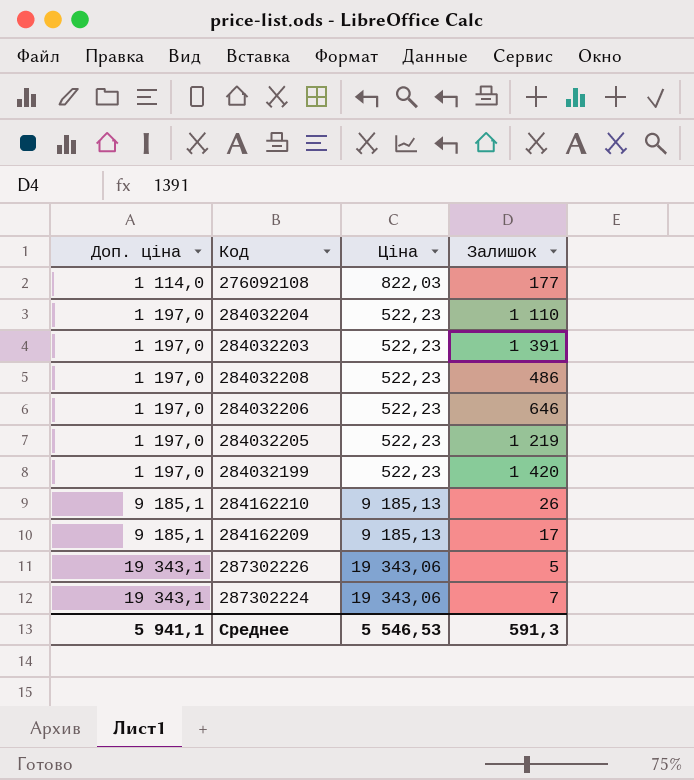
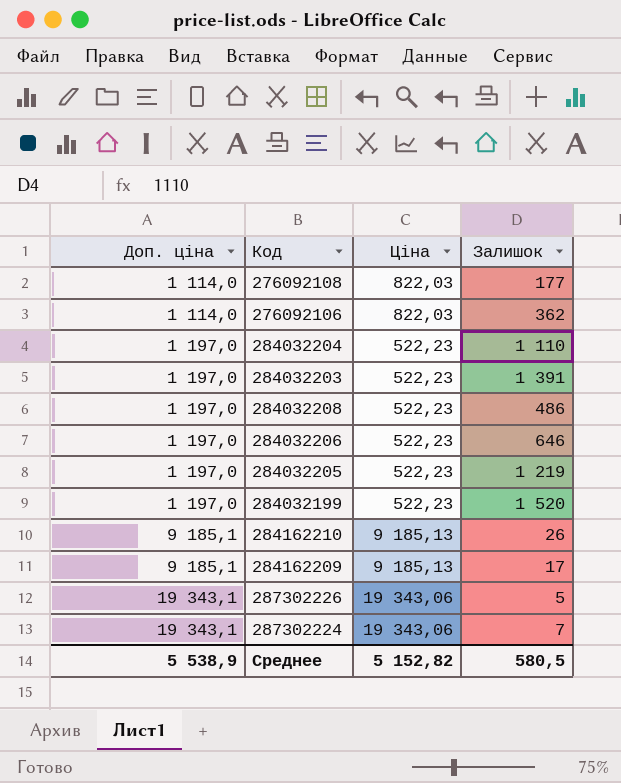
row 276092106: none -> 1 114,0 | 822,03 | 362
284032199 | Залишок: 1 420 -> 1 520
Среднее | Доп. ціна: 5 941,1 -> 5 538,9
Среднее | Ціна: 5 546,53 -> 5 152,82
Среднее | Залишок: 591,3 -> 580,5

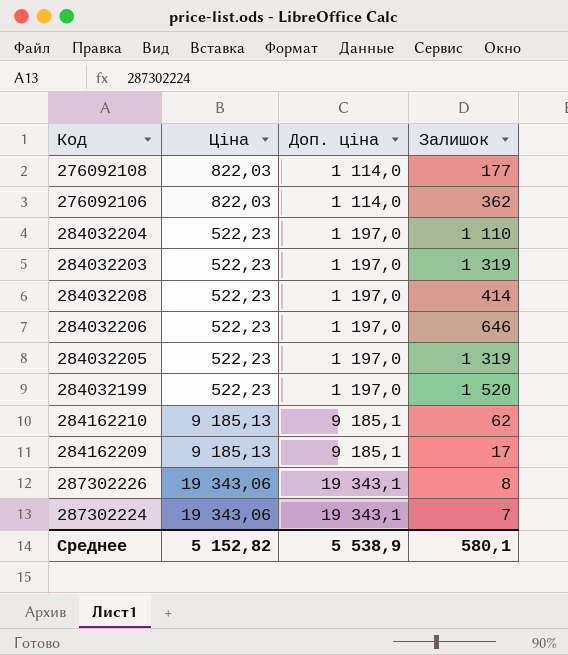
column Доп. ціна | position: 1 -> 3
284032203 | Залишок: 1 391 -> 1 319
284032208 | Залишок: 486 -> 414
284032205 | Залишок: 1 219 -> 1 319
284162210 | Залишок: 26 -> 62
287302226 | Залишок: 5 -> 8
Среднее | Залишок: 580,5 -> 580,1

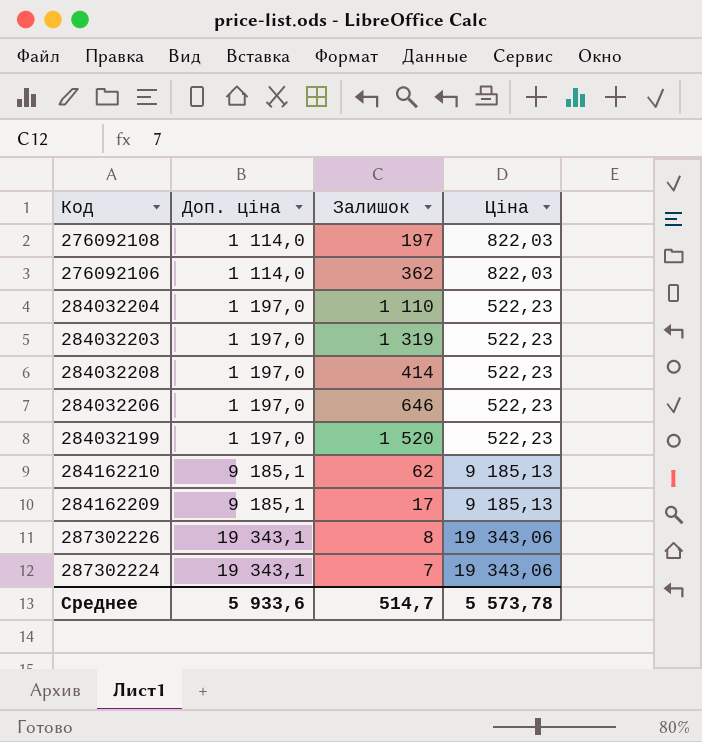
column Ціна | position: 2 -> 4
row 284032205: 522,23 | 1 197,0 | 1 319 -> none
276092108 | Залишок: 177 -> 197
Среднее | Доп. ціна: 5 538,9 -> 5 933,6
Среднее | Залишок: 580,1 -> 514,7
Среднее | Ціна: 5 152,82 -> 5 573,78

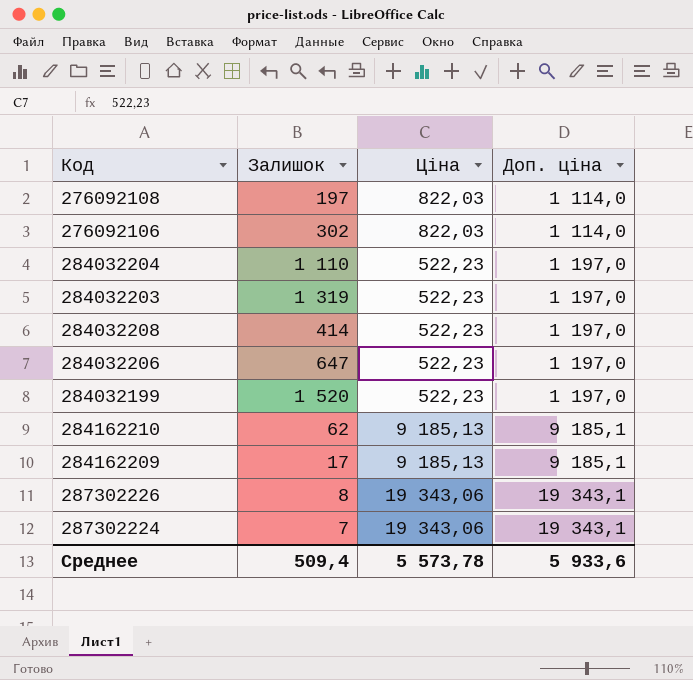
column Доп. ціна | position: 2 -> 4
276092106 | Залишок: 362 -> 302
284032206 | Залишок: 646 -> 647
Среднее | Залишок: 514,7 -> 509,4

